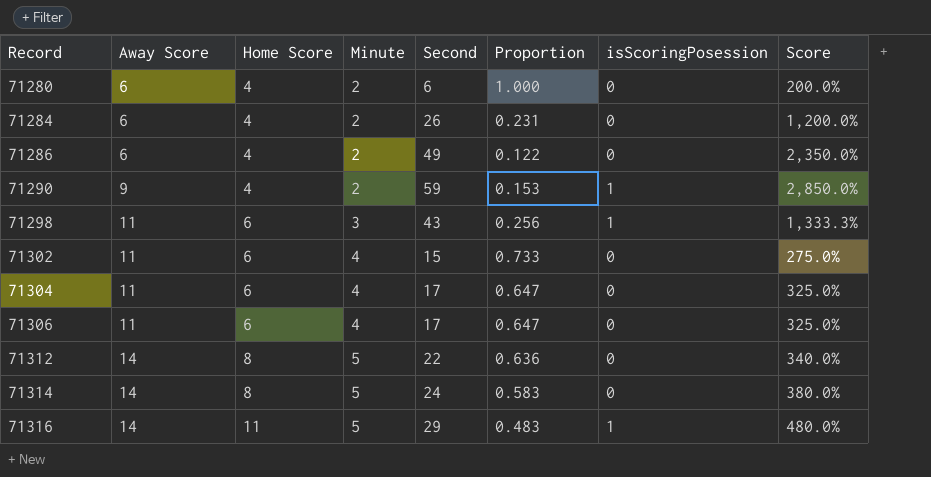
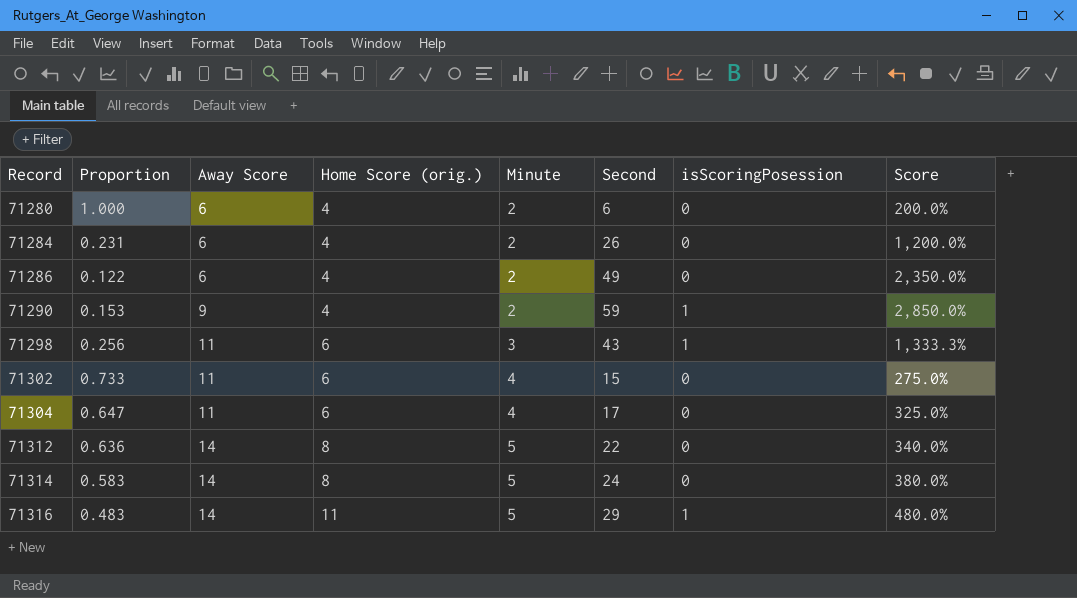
column Proportion | position: 6 -> 2
column name: Home Score -> Home Score (orig.)
row 71306: 11 | 6 | 4 | 17 | 0.647 | 0 | 325.0% -> none

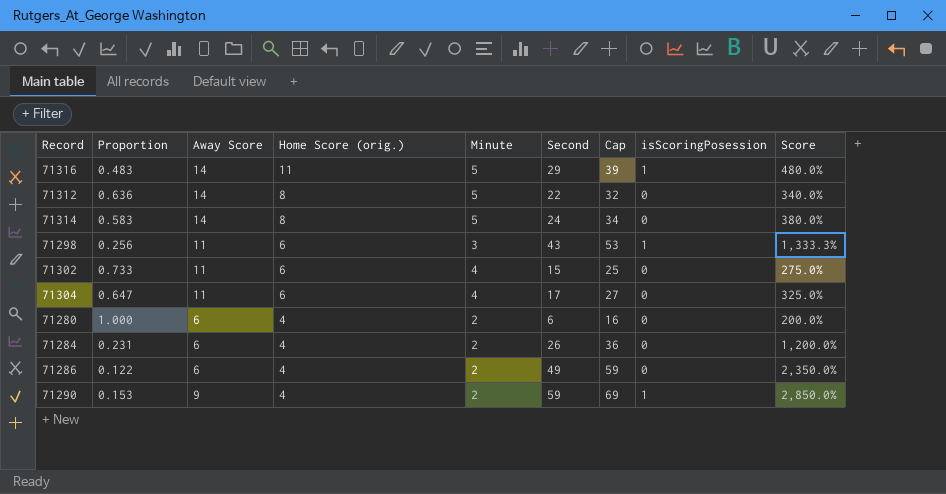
row order: Record ascending -> Home Score (orig.) descending
column Cap | formula: none -> [Second] + 10

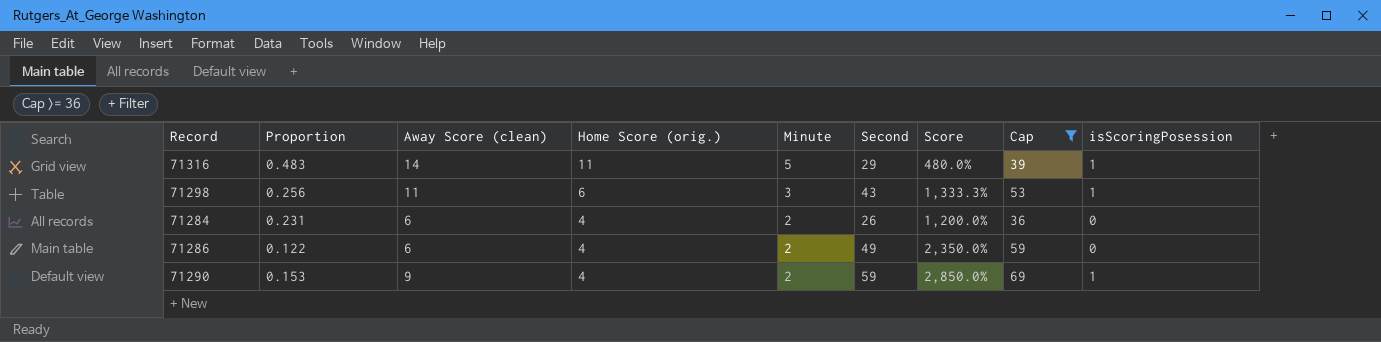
filter: none -> Cap >= 36
column name: Away Score -> Away Score (clean)
column Score | position: 9 -> 7

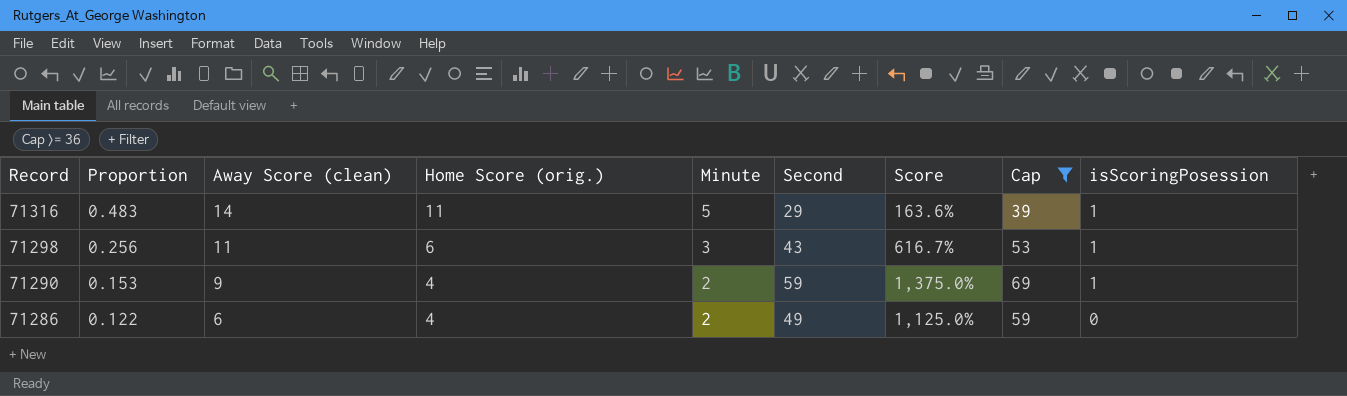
row order: Home Score (orig.) descending -> Record descending
column Score | formula: ([Second] - [Minute]) / [Minute] -> ([Second] - [Home Score (orig.)]) / [Home Score (orig.)]
row 71284: 0.231 | 6 | 4 | 2 | 26 | 1,200.0% | 36 | 0 -> none

